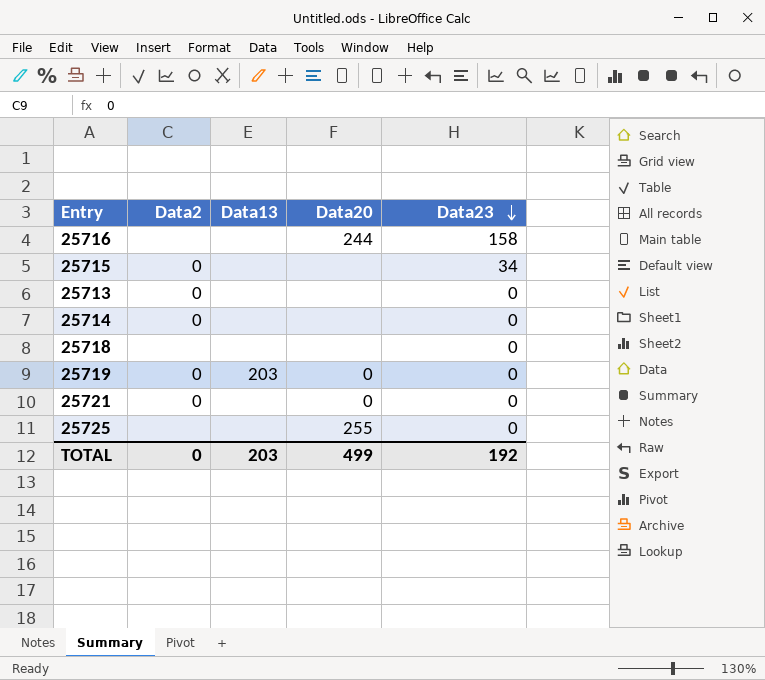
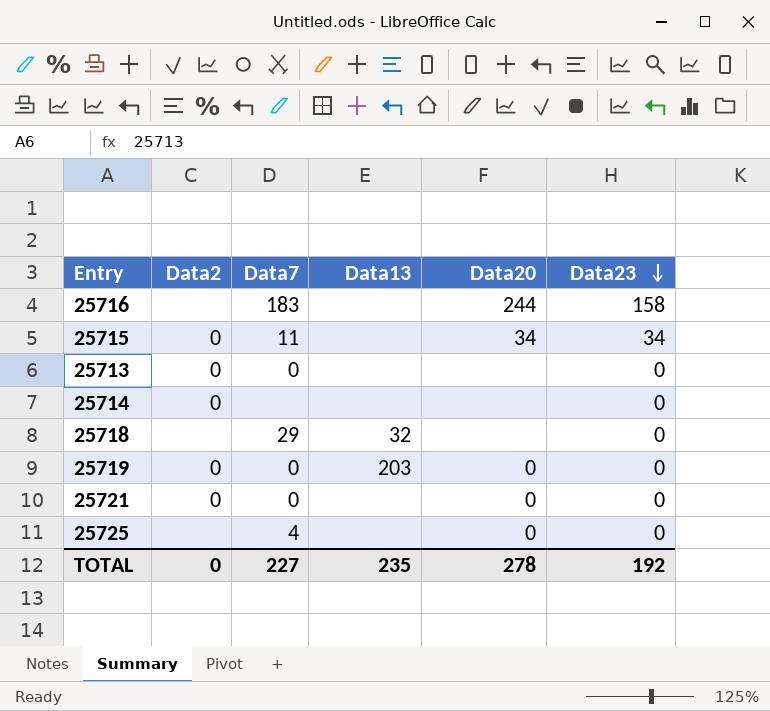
column Data7 | position: none -> 3
25715 | Data20: none -> 34
25718 | Data13: none -> 32
25725 | Data20: 255 -> 0
TOTAL | Data13: 203 -> 235
TOTAL | Data20: 499 -> 278

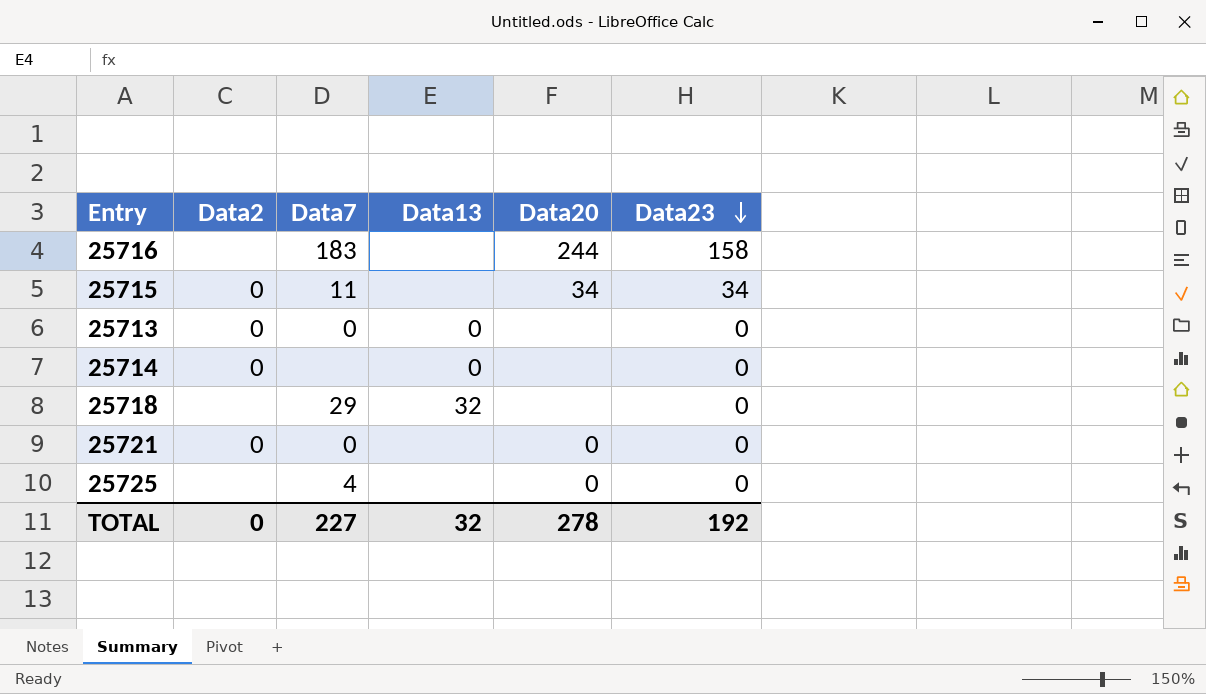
row 25719: 0 | 0 | 203 | 0 | 0 -> none
25713 | Data13: none -> 0
25714 | Data13: none -> 0
TOTAL | Data13: 235 -> 32

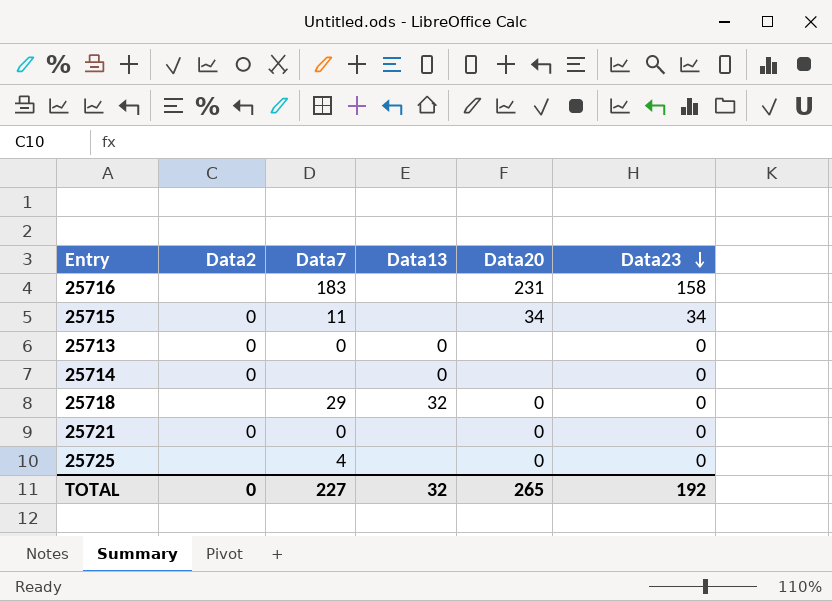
25716 | Data20: 244 -> 231
25718 | Data20: none -> 0
TOTAL | Data20: 278 -> 265

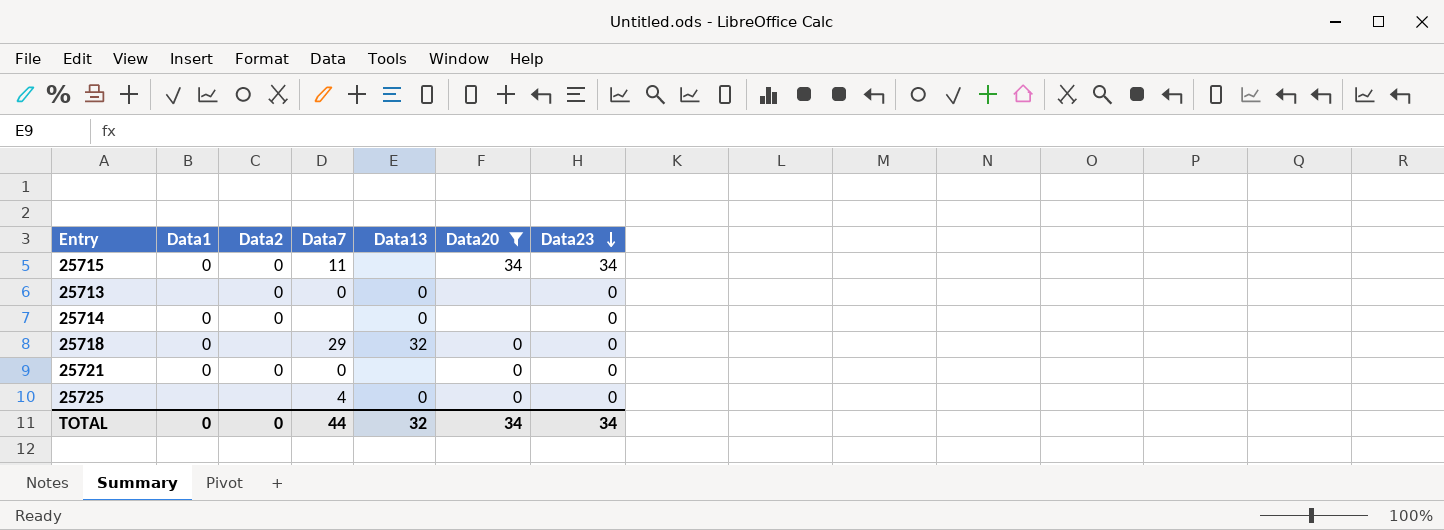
filter: none -> Data20 != 231
column Data1 | position: none -> 2
25725 | Data13: none -> 0
TOTAL | Data7: 227 -> 44
TOTAL | Data20: 265 -> 34
TOTAL | Data23: 192 -> 34

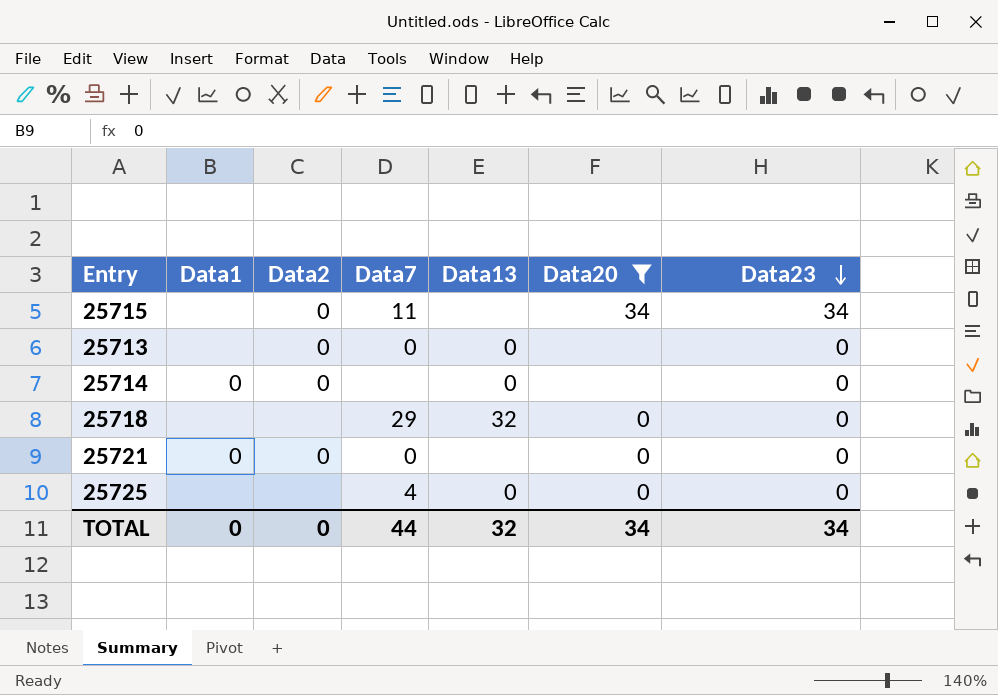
25715 | Data1: 0 -> none
25718 | Data1: 0 -> none

